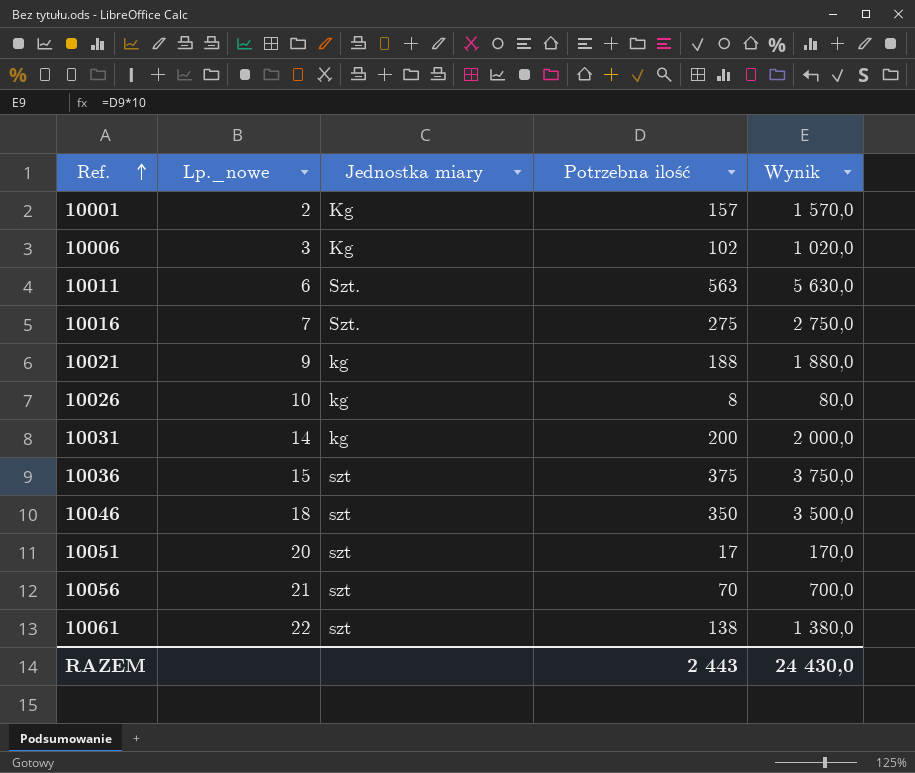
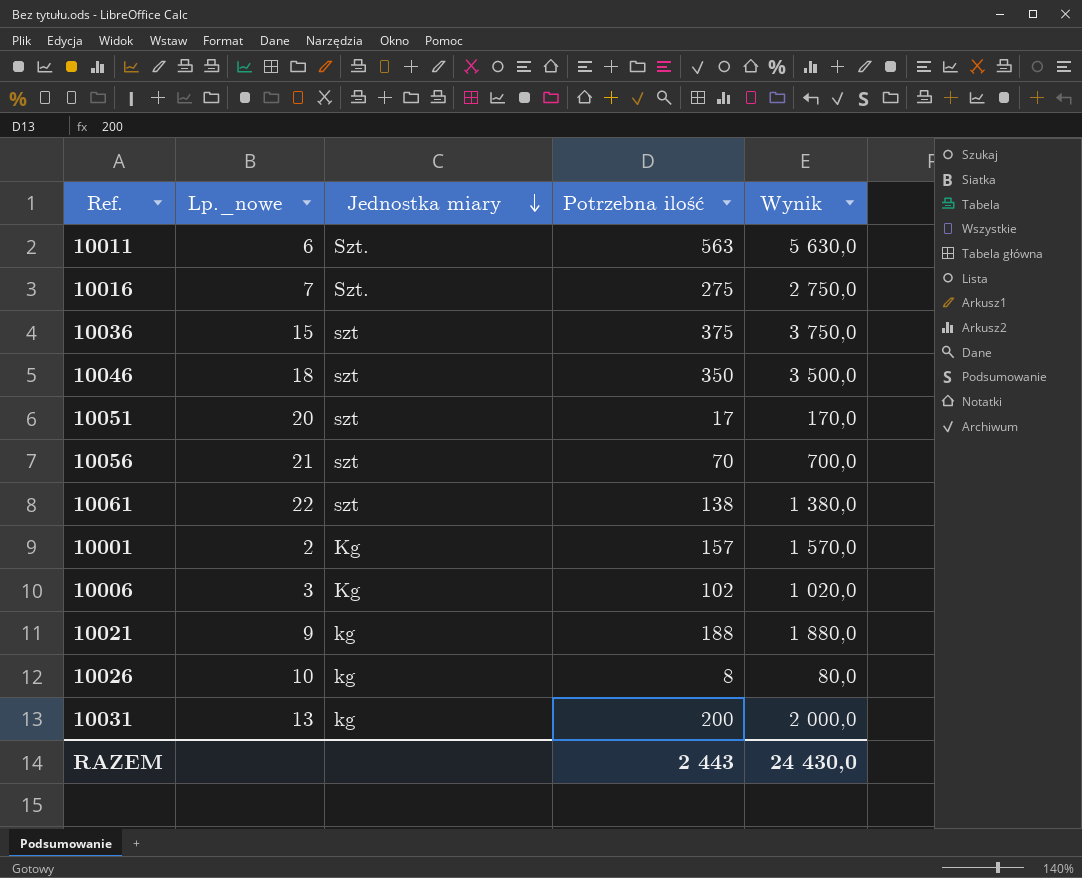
row order: Ref. ascending -> Jednostka miary descending
10031 | Lp._nowe: 14 -> 13

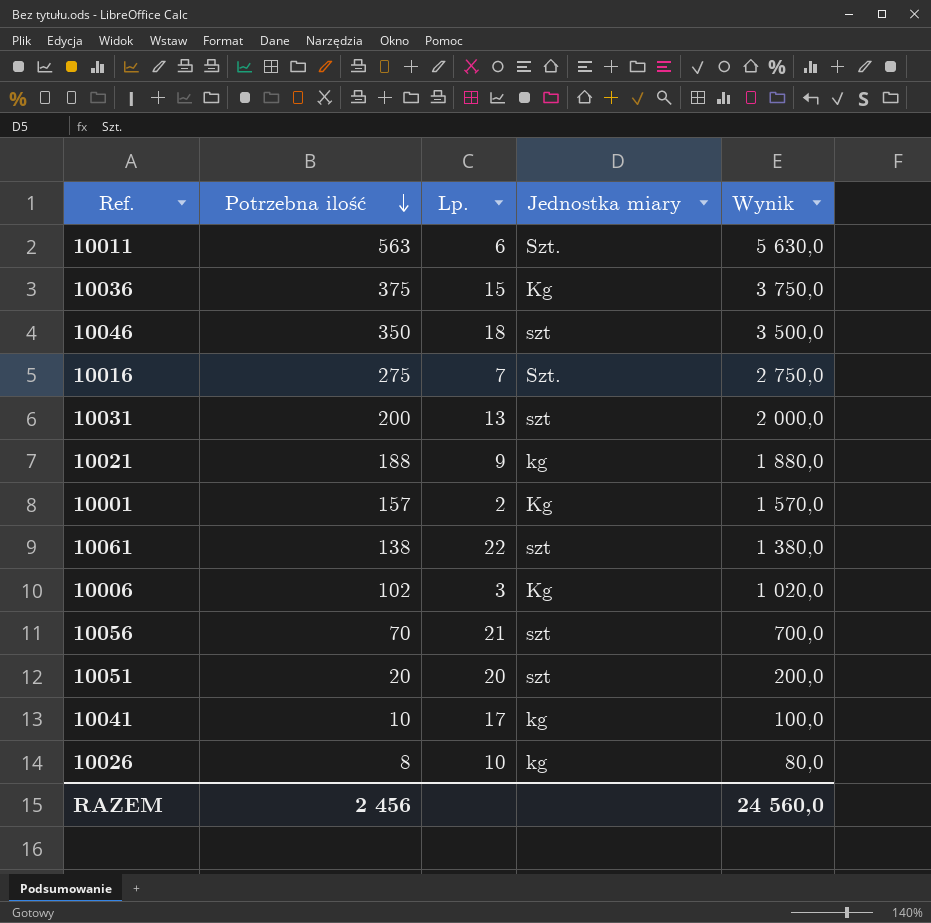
row order: Jednostka miary descending -> Potrzebna ilość descending
column Potrzebna ilość | position: 4 -> 2
column name: Lp._nowe -> Lp.
10036 | Jednostka miary: szt -> Kg
10031 | Jednostka miary: kg -> szt
10051 | Potrzebna ilość: 17 -> 20
10051 | Wynik: 170,0 -> 200,0
row 10041: none -> 10 | 17 | kg | 100,0
RAZEM | Potrzebna ilość: 2 443 -> 2 456
RAZEM | Wynik: 24 430,0 -> 24 560,0

